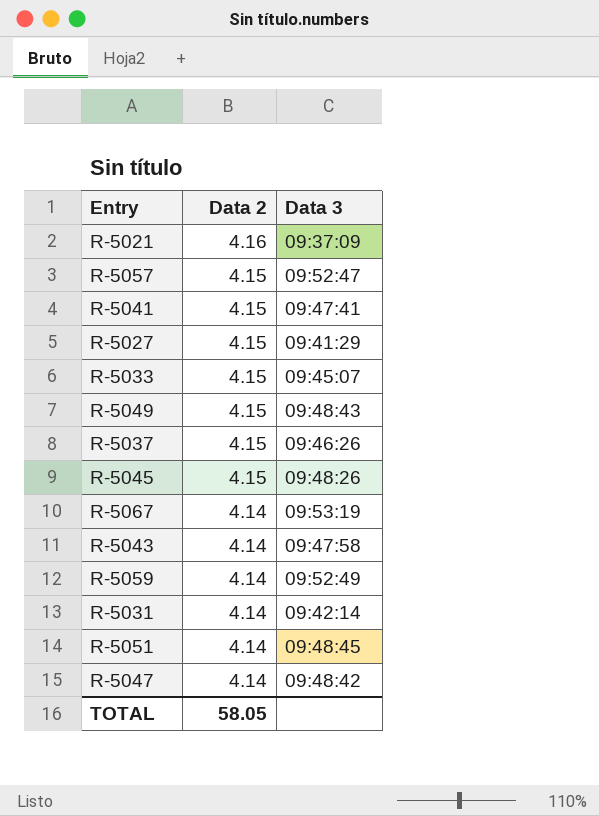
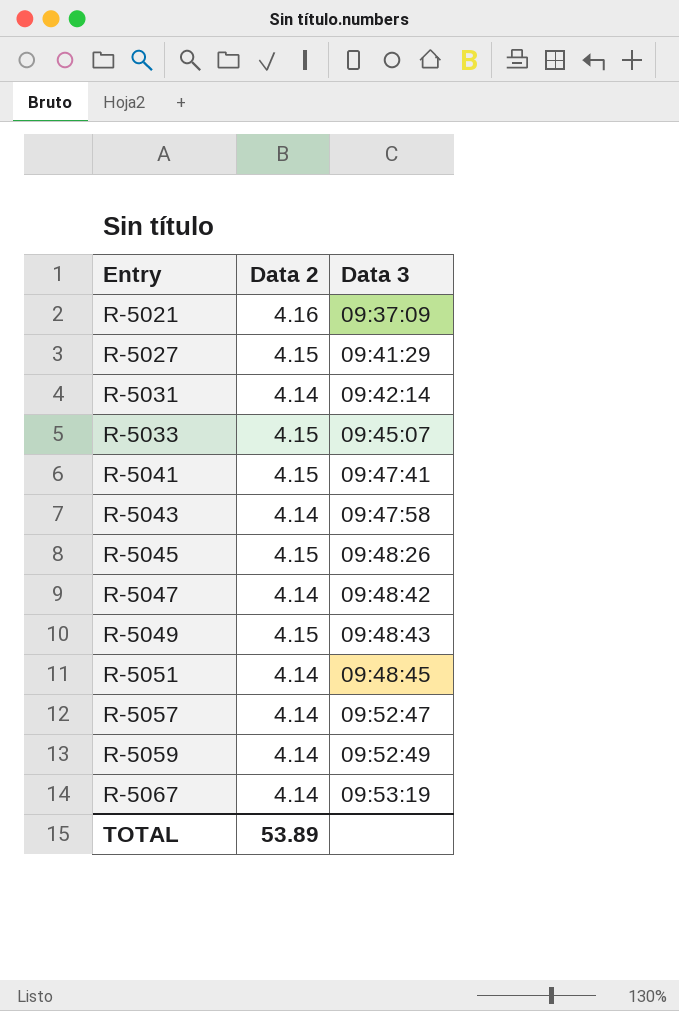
row order: Data 2 descending -> Entry ascending
row R-5037: 4.15 | 09:46:26 -> none
R-5057 | Data 2: 4.15 -> 4.14
TOTAL | Data 2: 58.05 -> 53.89

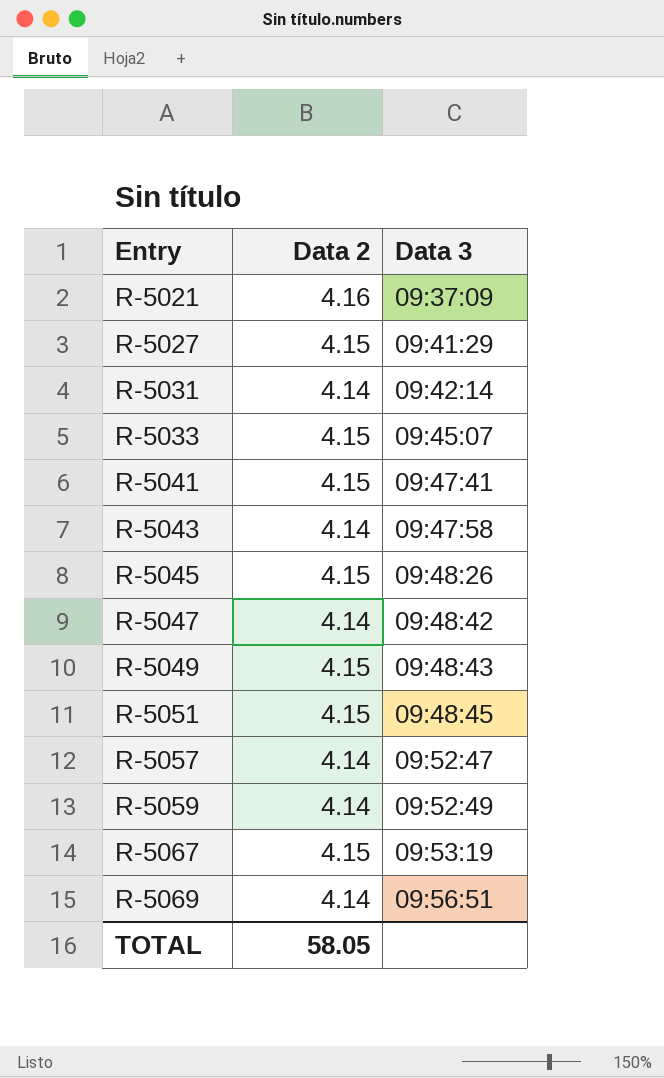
R-5051 | Data 2: 4.14 -> 4.15
R-5067 | Data 2: 4.14 -> 4.15
row R-5069: none -> 4.14 | 09:56:51
TOTAL | Data 2: 53.89 -> 58.05

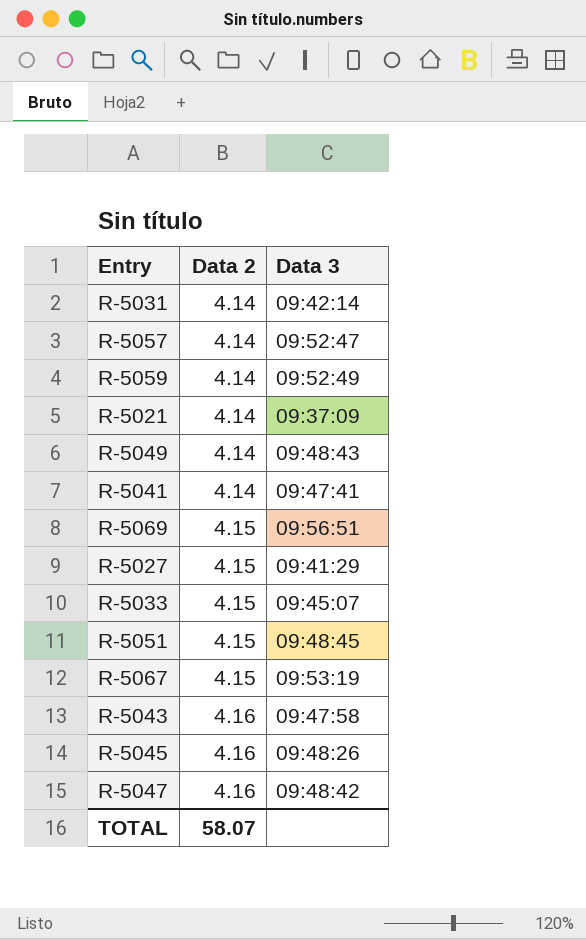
row order: Entry ascending -> Data 2 ascending
R-5021 | Data 2: 4.16 -> 4.14
R-5049 | Data 2: 4.15 -> 4.14
R-5041 | Data 2: 4.15 -> 4.14
R-5069 | Data 2: 4.14 -> 4.15
R-5043 | Data 2: 4.14 -> 4.16
R-5045 | Data 2: 4.15 -> 4.16
R-5047 | Data 2: 4.14 -> 4.16
TOTAL | Data 2: 58.05 -> 58.07

